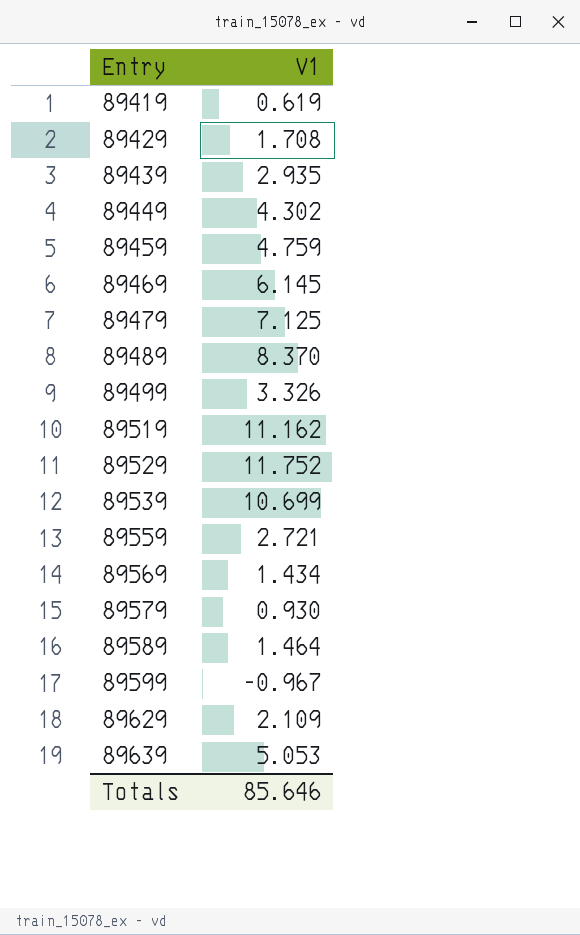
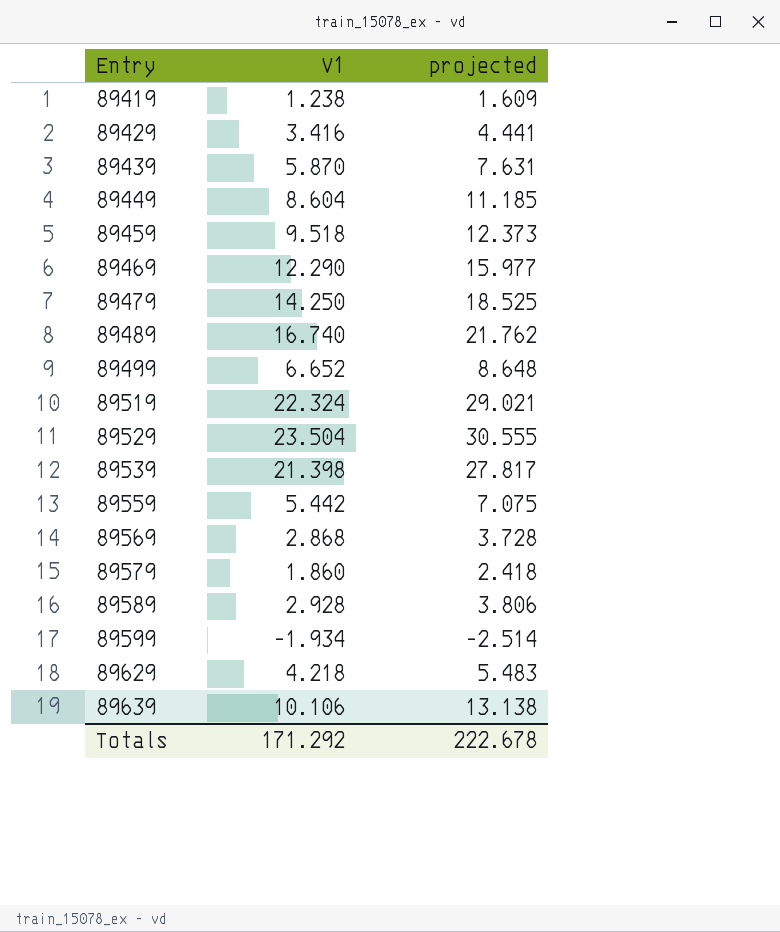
column projected | formula: none -> [V1] * 1.3
89419 | V1: 0.619 -> 1.238
89429 | V1: 1.708 -> 3.416
89439 | V1: 2.935 -> 5.870
89449 | V1: 4.302 -> 8.604
89459 | V1: 4.759 -> 9.518
89469 | V1: 6.145 -> 12.290
89479 | V1: 7.125 -> 14.250
89489 | V1: 8.370 -> 16.740
89499 | V1: 3.326 -> 6.652
89519 | V1: 11.162 -> 22.324
89529 | V1: 11.752 -> 23.504
89539 | V1: 10.699 -> 21.398
89559 | V1: 2.721 -> 5.442
89569 | V1: 1.434 -> 2.868
89579 | V1: 0.930 -> 1.860
89589 | V1: 1.464 -> 2.928
89599 | V1: -0.967 -> -1.934
89629 | V1: 2.109 -> 4.218
89639 | V1: 5.053 -> 10.106
Totals | V1: 85.646 -> 171.292

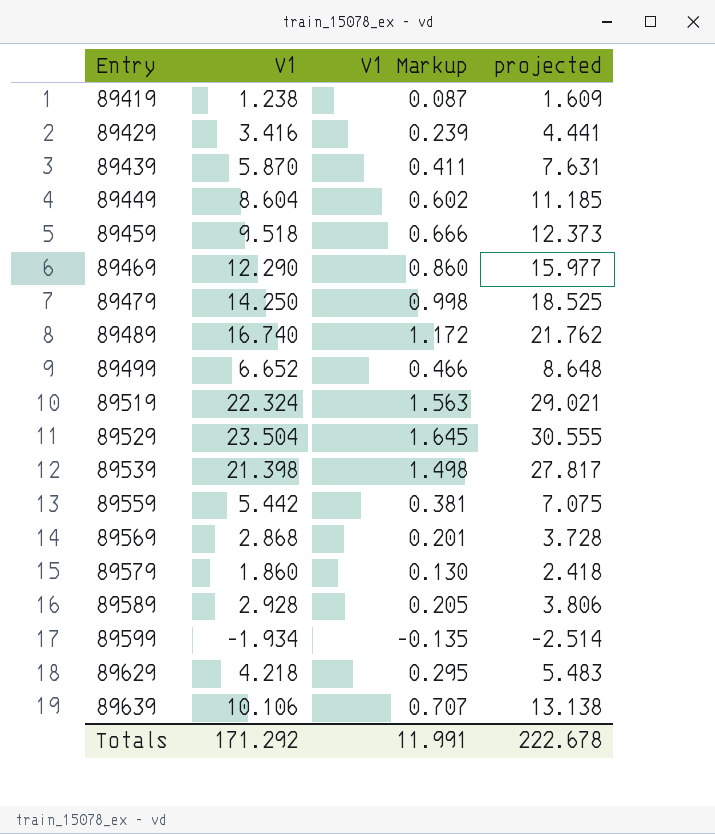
column V1 Markup | formula: none -> [V1] * 0.07

